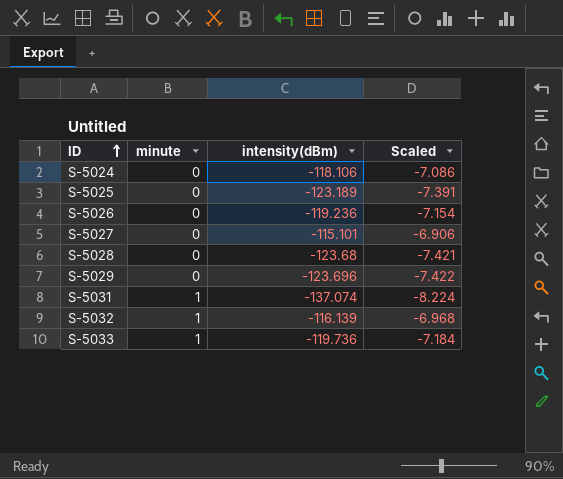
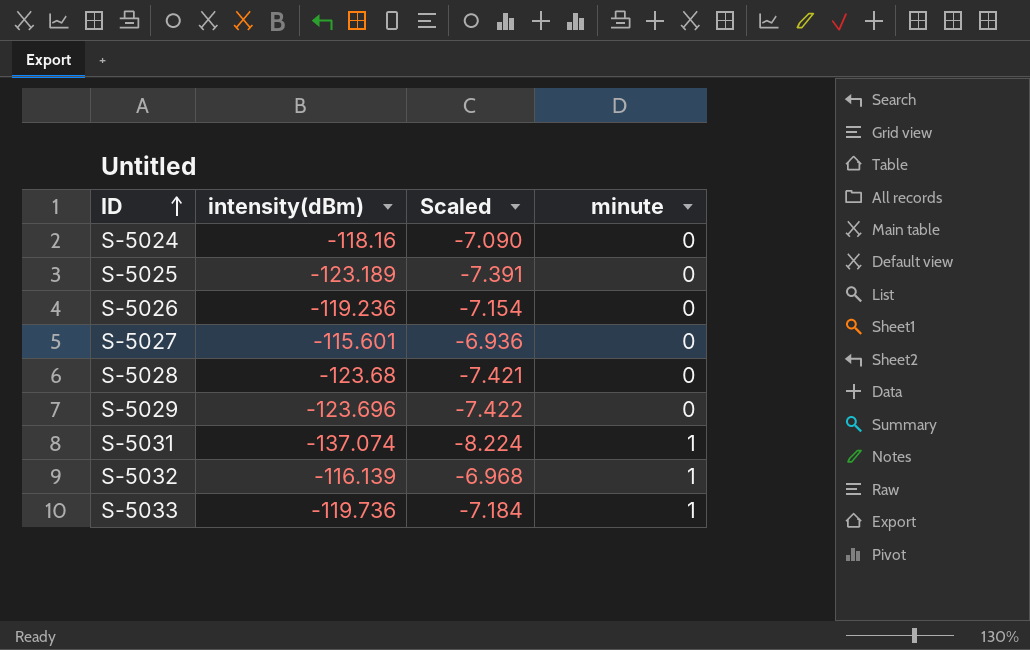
column minute | position: 2 -> 4
S-5024 | intensity(dBm): -118.106 -> -118.16
S-5024 | Scaled: -7.086 -> -7.090
S-5027 | intensity(dBm): -115.101 -> -115.601
S-5027 | Scaled: -6.906 -> -6.936

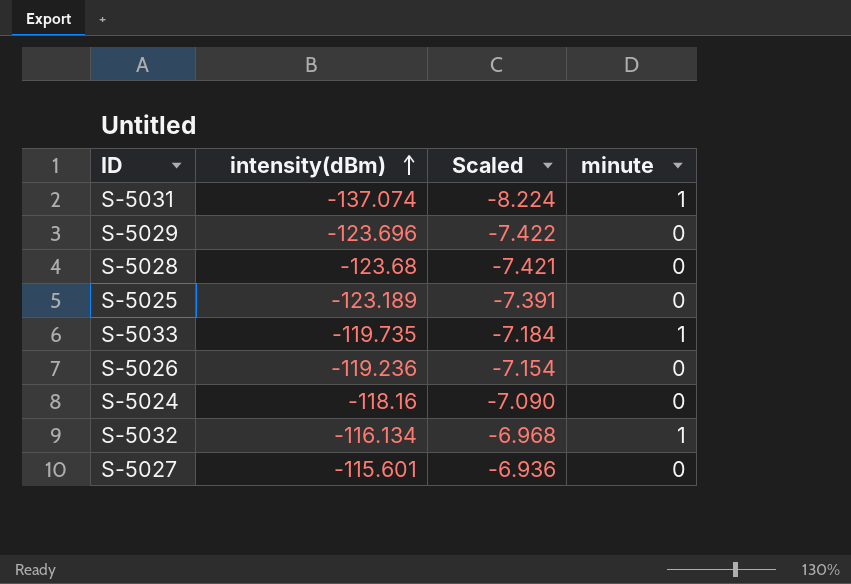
row order: ID ascending -> intensity(dBm) ascending
S-5033 | intensity(dBm): -119.736 -> -119.735
S-5032 | intensity(dBm): -116.139 -> -116.134

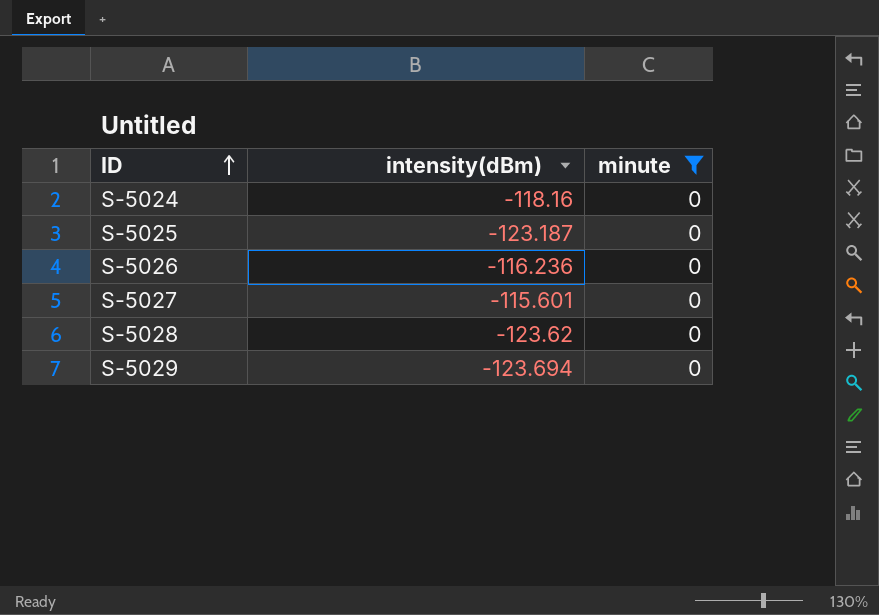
filter: none -> minute = 0
row order: intensity(dBm) ascending -> ID ascending
column Scaled | formula: [intensity(dBm)] * 0.06 -> none
S-5025 | intensity(dBm): -123.189 -> -123.187
S-5026 | intensity(dBm): -119.236 -> -116.236
S-5028 | intensity(dBm): -123.68 -> -123.62
S-5029 | intensity(dBm): -123.696 -> -123.694

